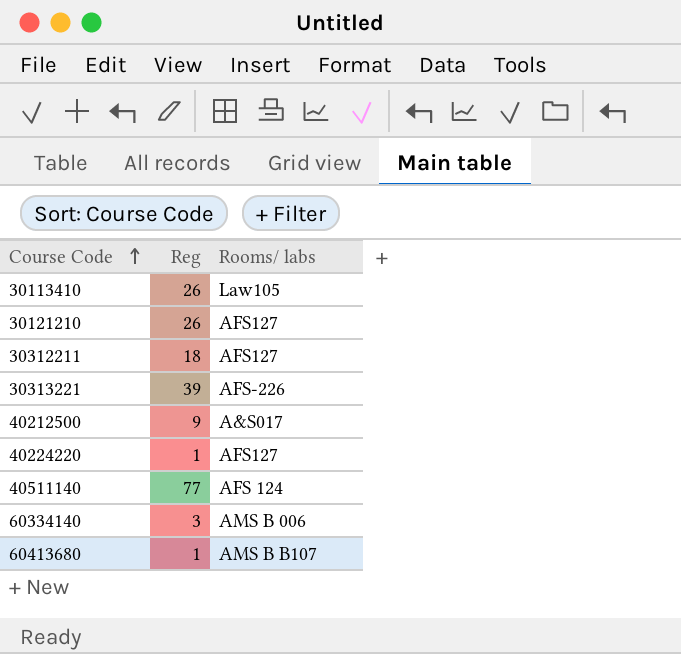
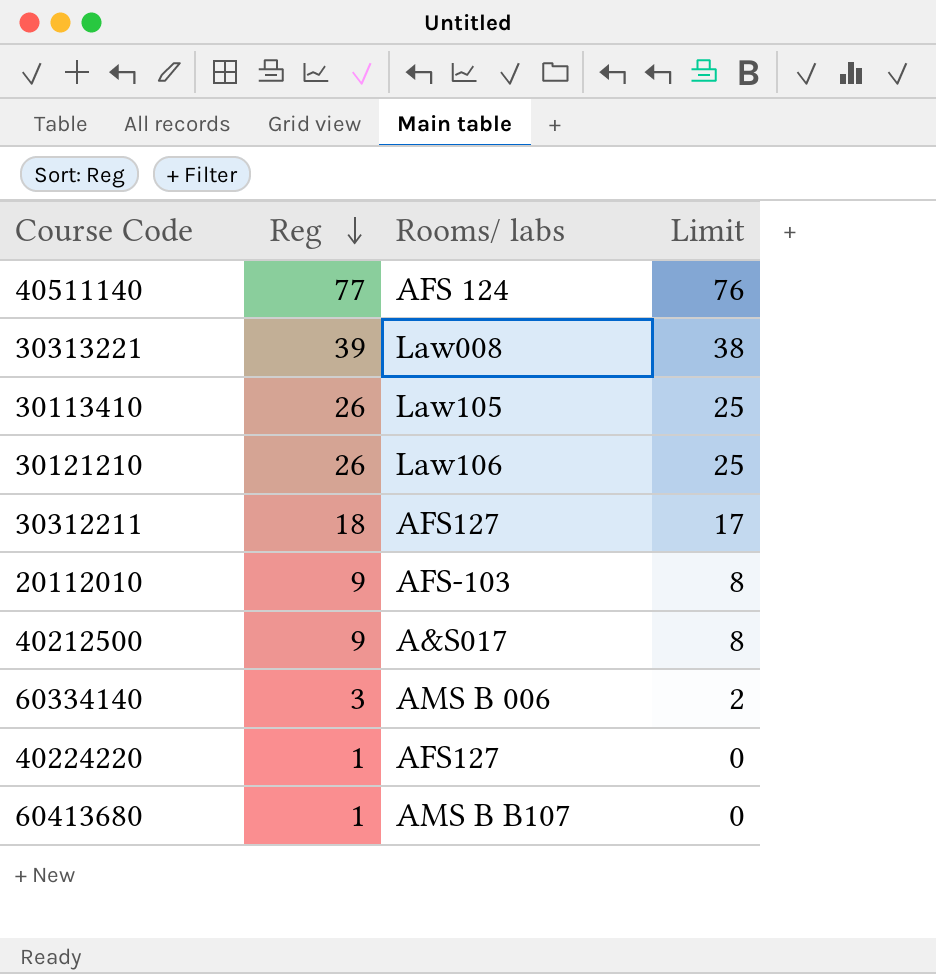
row order: Course Code ascending -> Reg descending
column Limit | formula: none -> [Reg] - 1
30313221 | Rooms/ labs: AFS-226 -> Law008
30121210 | Rooms/ labs: AFS127 -> Law106
row 20112010: none -> 9 | AFS-103 | 8

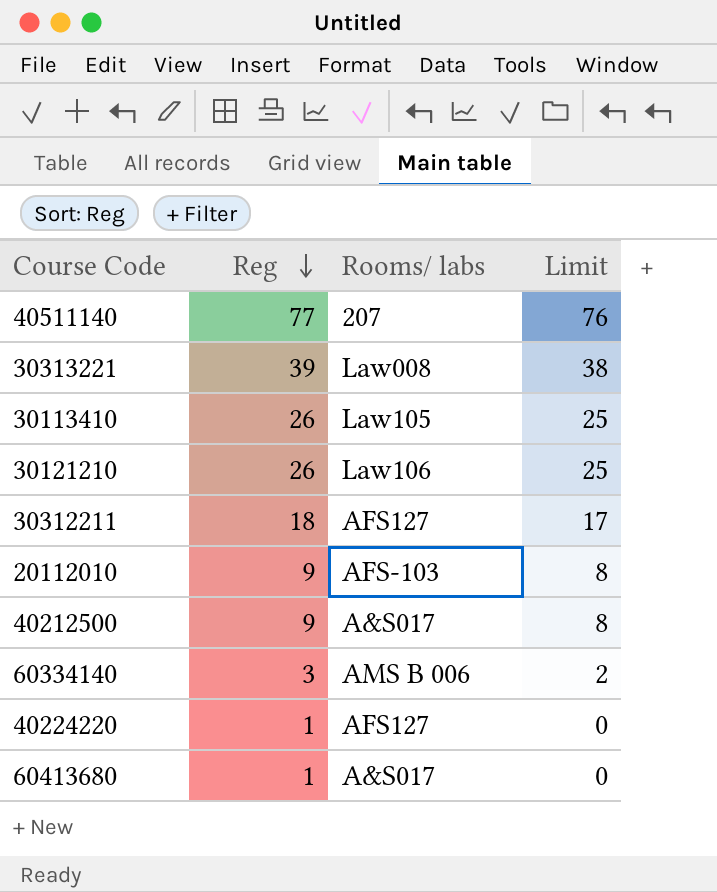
40511140 | Rooms/ labs: AFS 124 -> 207
60413680 | Rooms/ labs: AMS B B107 -> A&S017

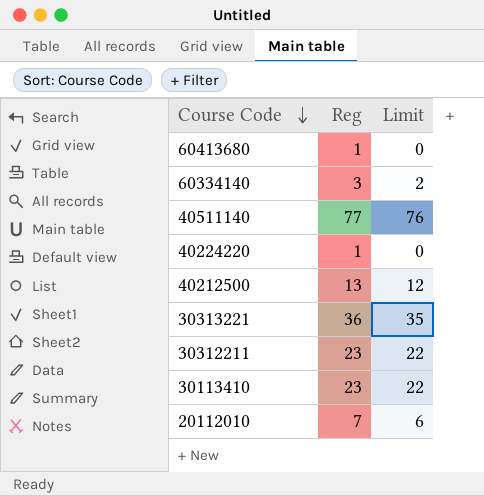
row order: Reg descending -> Course Code descending
column Rooms/ labs | position: 3 -> none
row 30121210: 26 | Law106 | 25 -> none
40212500 | Reg: 9 -> 13
40212500 | Limit: 8 -> 12
30313221 | Reg: 39 -> 36
30313221 | Limit: 38 -> 35
30312211 | Reg: 18 -> 23
30312211 | Limit: 17 -> 22
30113410 | Reg: 26 -> 23
30113410 | Limit: 25 -> 22
20112010 | Reg: 9 -> 7
20112010 | Limit: 8 -> 6

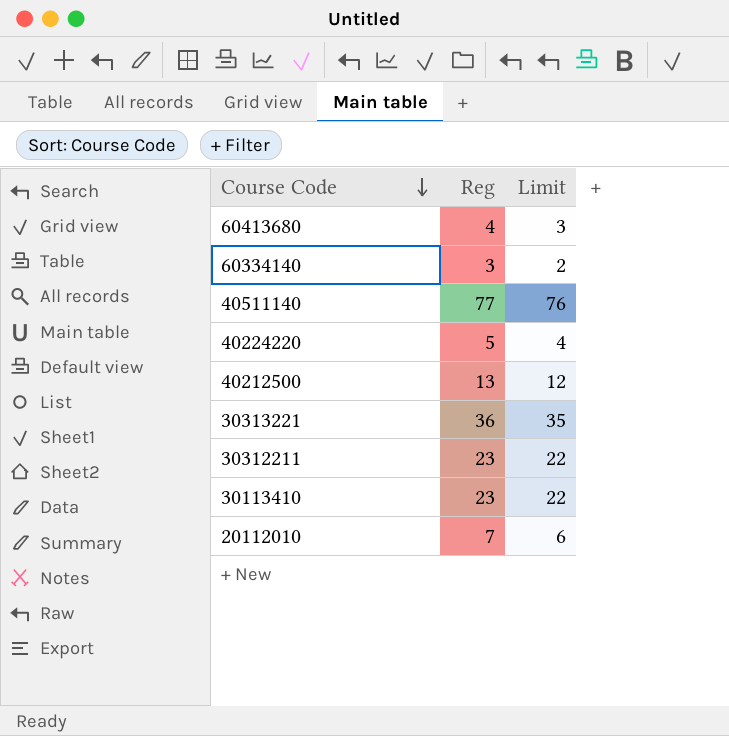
60413680 | Reg: 1 -> 4
60413680 | Limit: 0 -> 3
40224220 | Reg: 1 -> 5
40224220 | Limit: 0 -> 4

